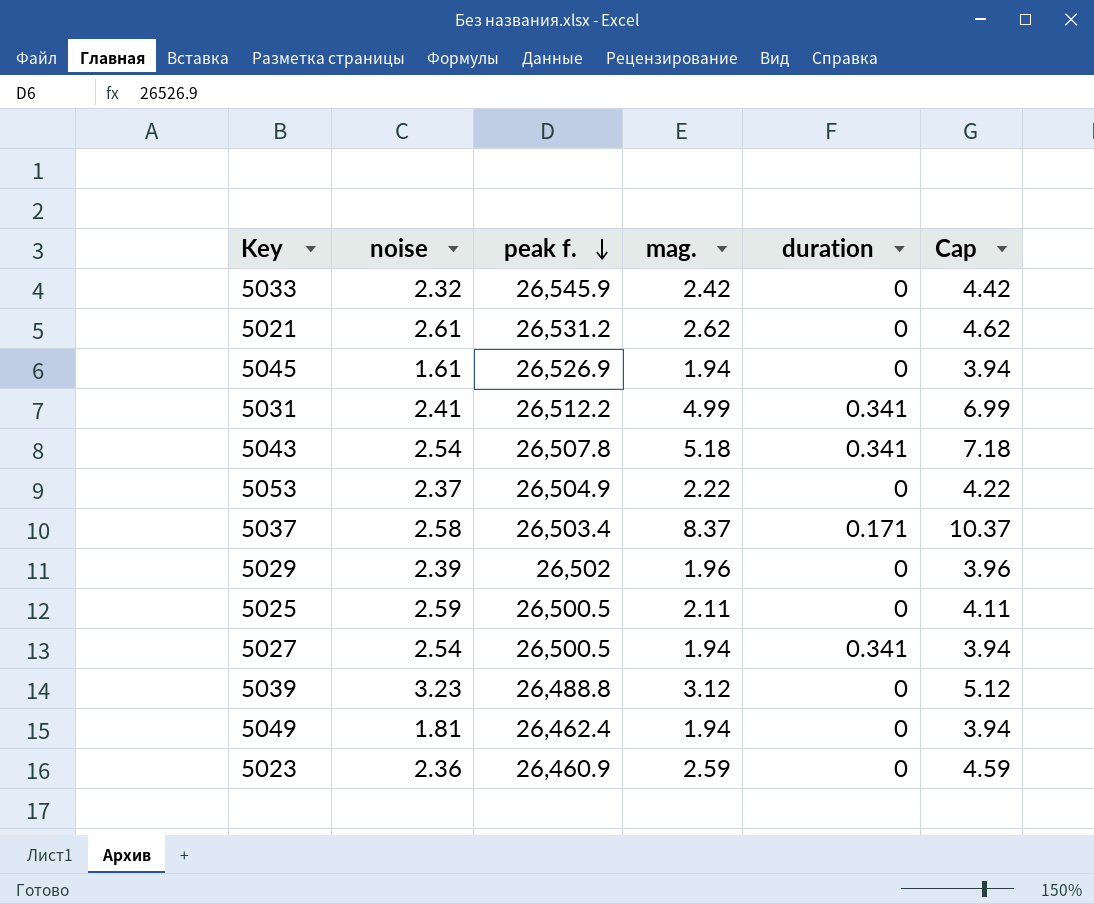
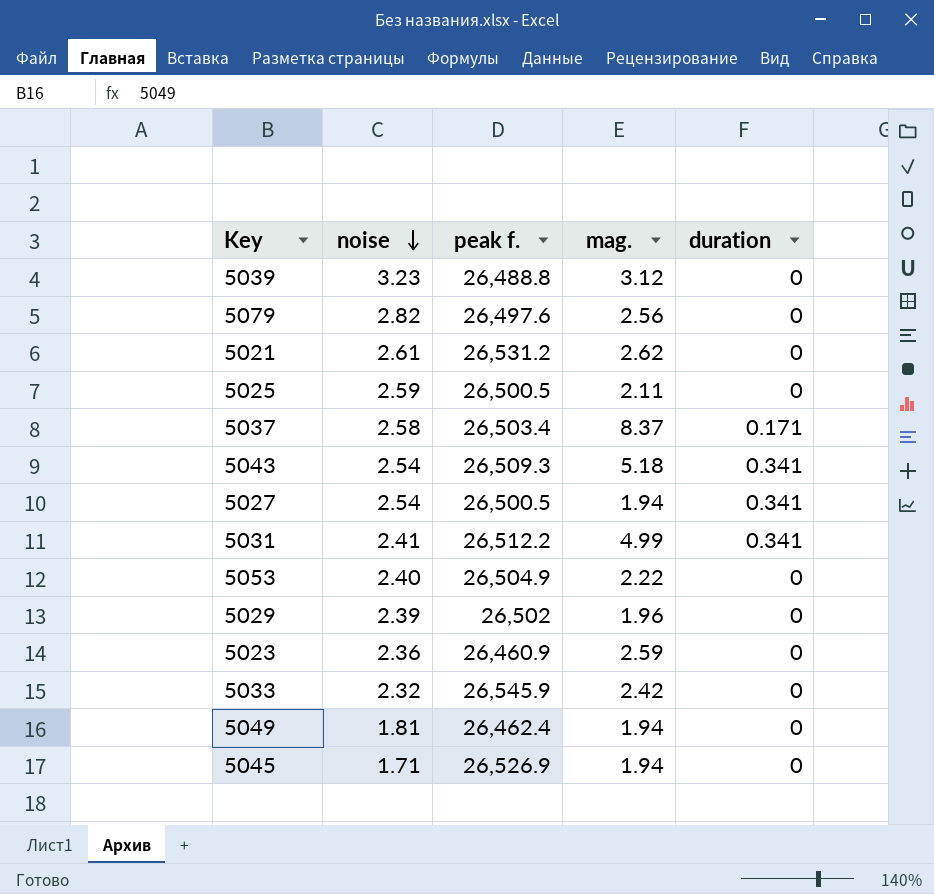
row order: peak f. descending -> noise descending
column Cap | formula: [mag.] + 2 -> none
row 5079: none -> 2.82 | 26,497.6 | 2.56 | 0
5043 | peak f.: 26,507.8 -> 26,509.3
5053 | noise: 2.37 -> 2.40
5045 | noise: 1.61 -> 1.71

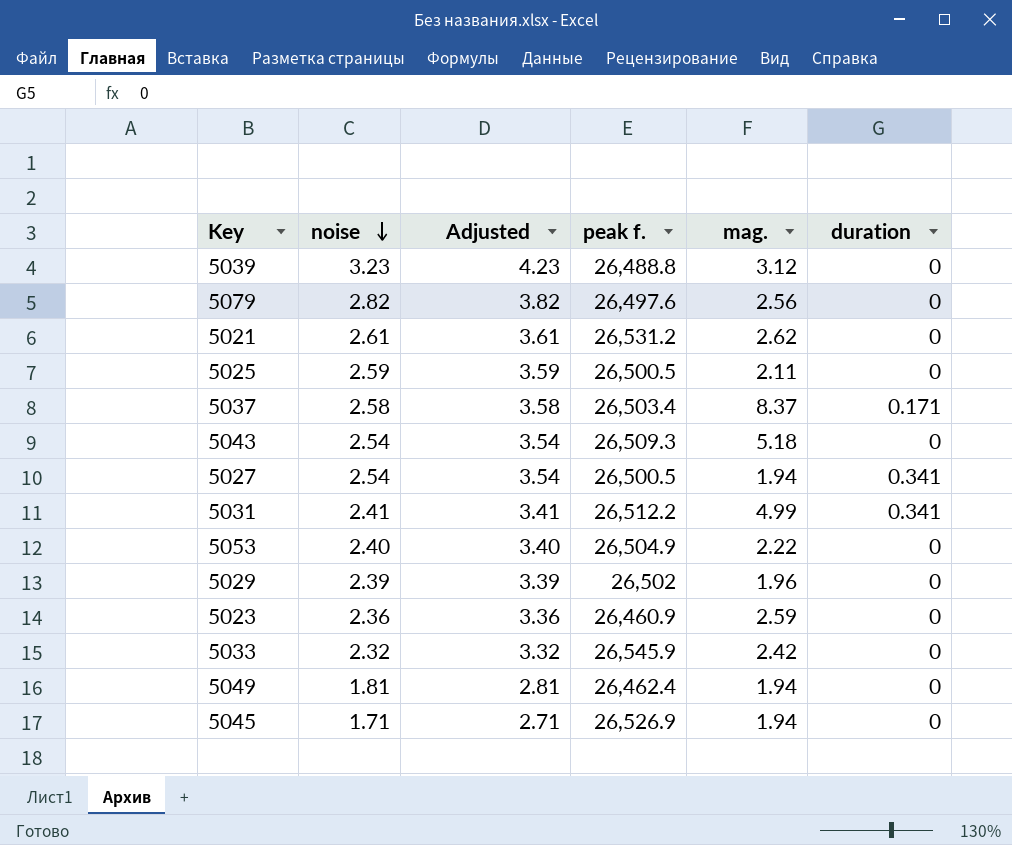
column Adjusted | formula: none -> [noise] + 1
5043 | duration: 0.341 -> 0

